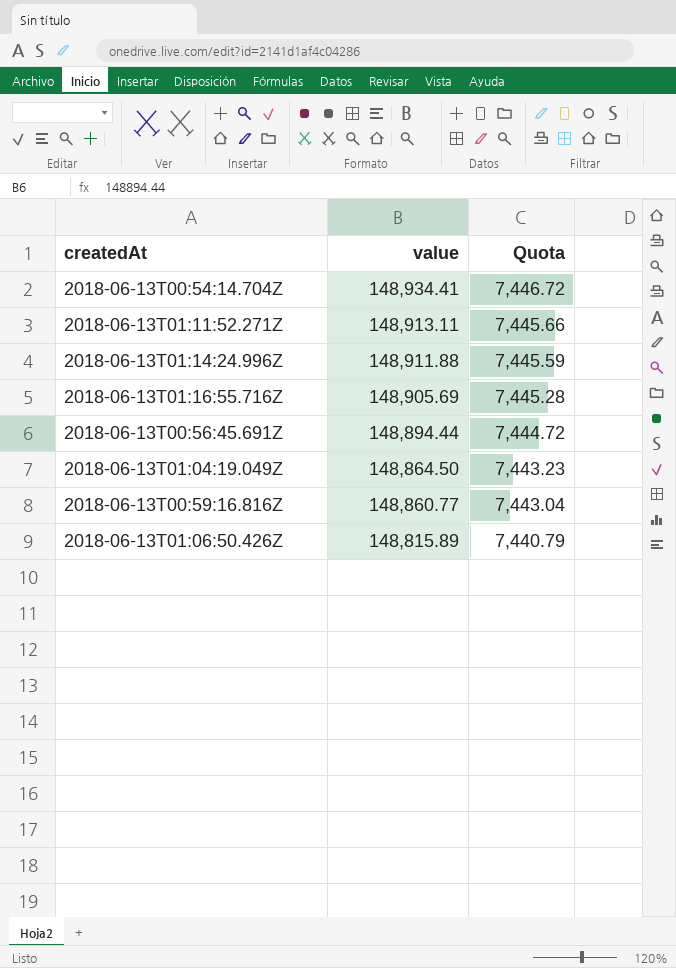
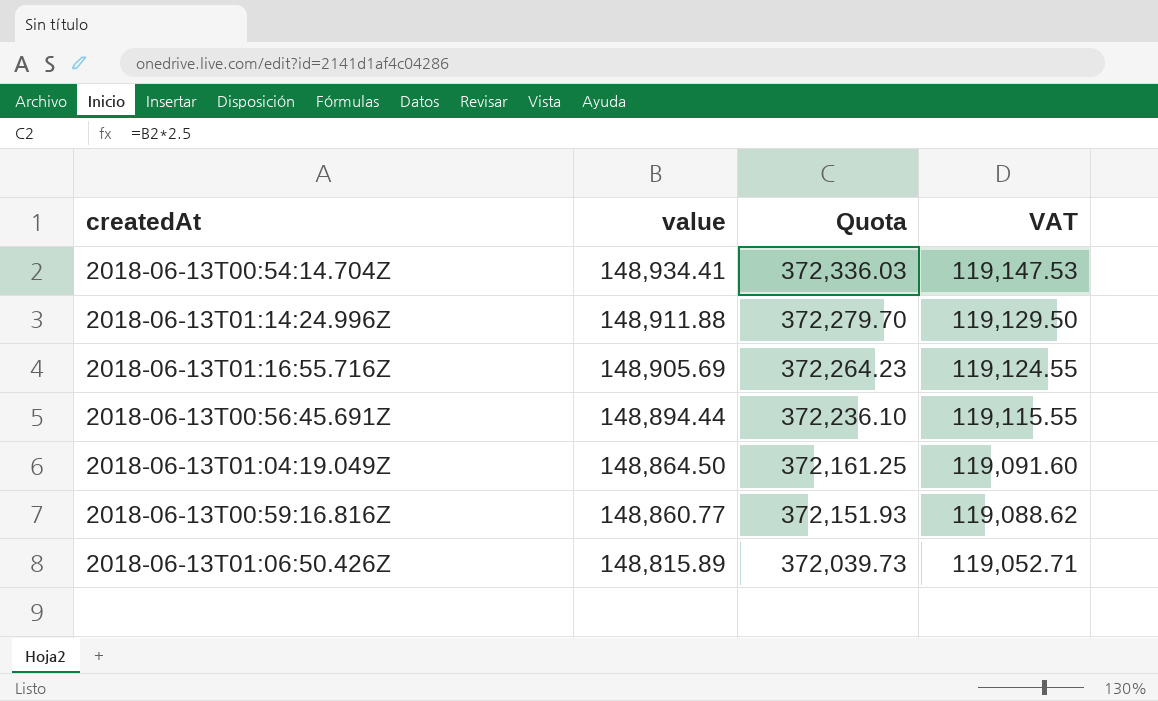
column Quota | formula: [value] * 0.05 -> [value] * 2.5
column VAT | formula: none -> [value] * 0.8
row 2018-06-13T01:11:52.271Z: 148,913.11 | 7,445.66 -> none

